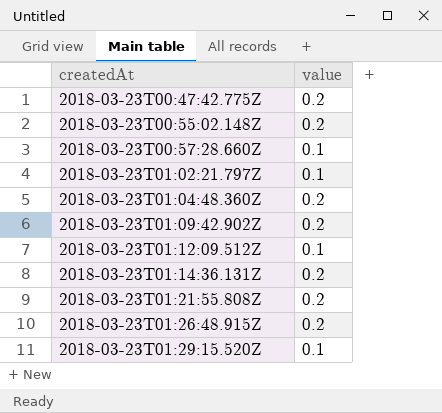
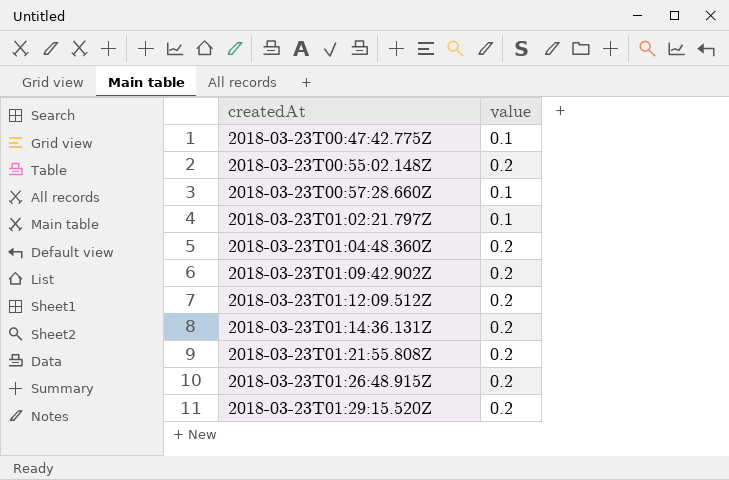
2018-03-23T00:47:42.775Z | value: 0.2 -> 0.1
2018-03-23T01:12:09.512Z | value: 0.1 -> 0.2
2018-03-23T01:29:15.520Z | value: 0.1 -> 0.2

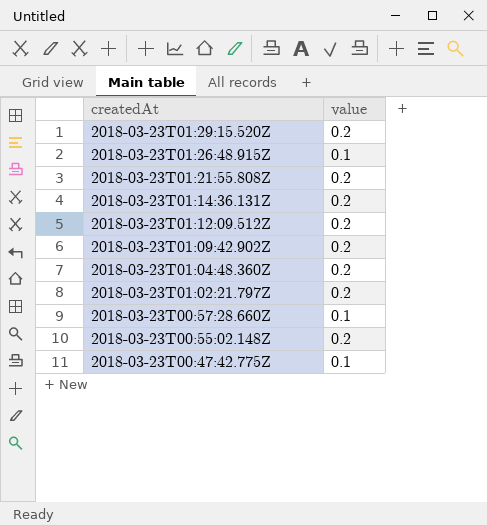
row order: createdAt ascending -> createdAt descending
2018-03-23T01:26:48.915Z | value: 0.2 -> 0.1
2018-03-23T01:02:21.797Z | value: 0.1 -> 0.2

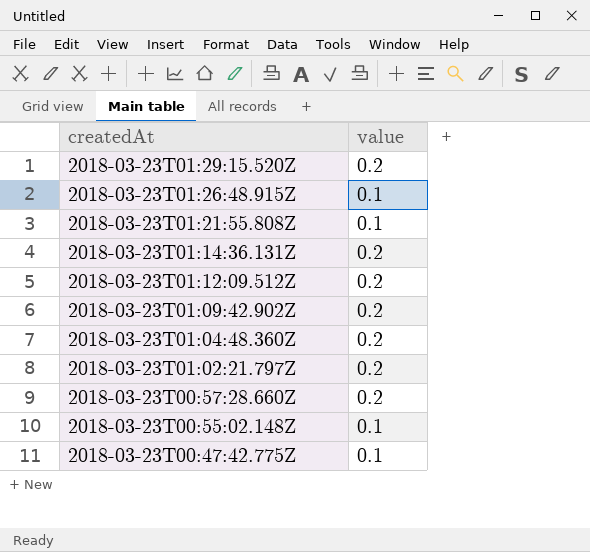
2018-03-23T01:21:55.808Z | value: 0.2 -> 0.1
2018-03-23T00:57:28.660Z | value: 0.1 -> 0.2
2018-03-23T00:55:02.148Z | value: 0.2 -> 0.1

